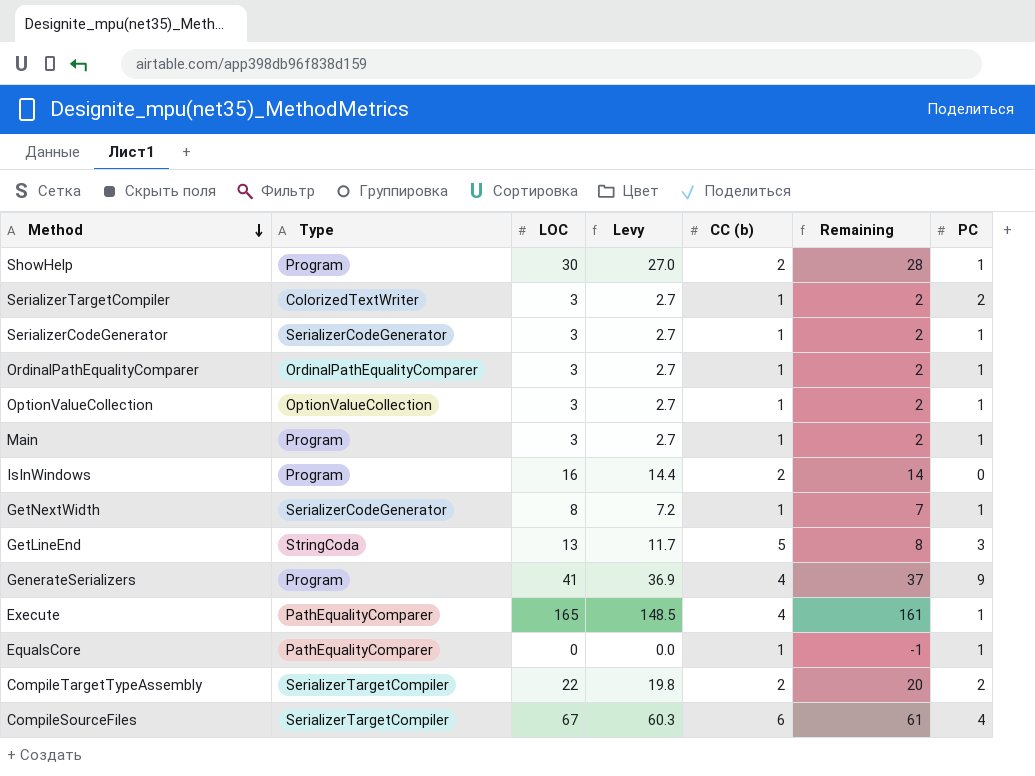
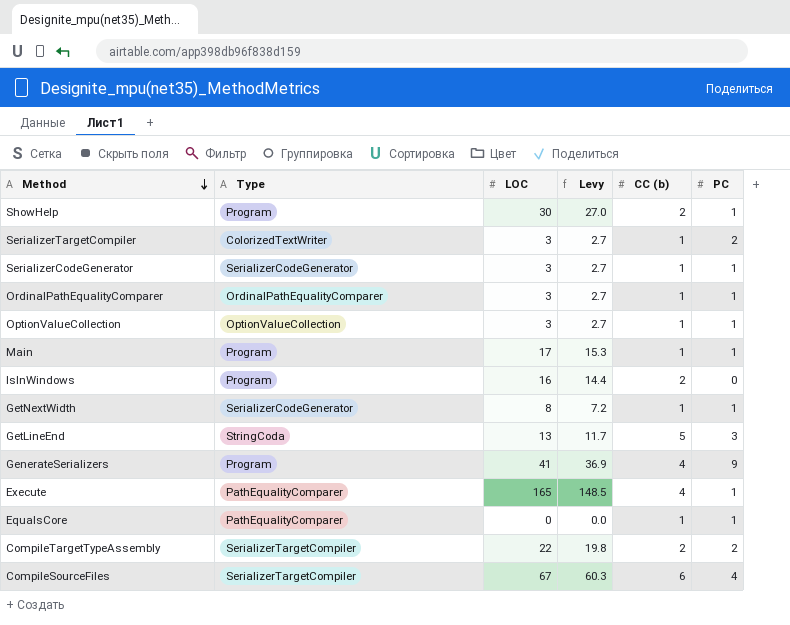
column Remaining | formula: [LOC] - [CC (b)] -> none
Main | LOC: 3 -> 17
Main | Levy: 2.7 -> 15.3

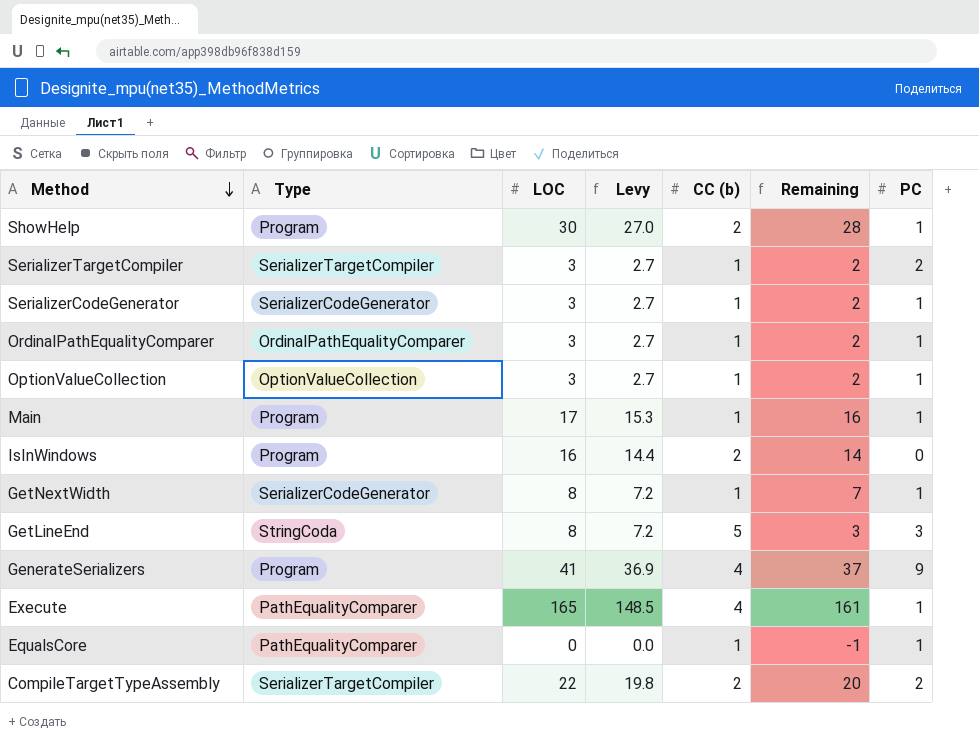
column Remaining | formula: none -> [LOC] - [CC (b)]
row CompileSourceFiles: SerializerTargetCompiler | 67 | 60.3 | 6 | 4 -> none
SerializerTargetCompiler | Type: ColorizedTextWriter -> SerializerTargetCompiler
GetLineEnd | LOC: 13 -> 8
GetLineEnd | Levy: 11.7 -> 7.2

